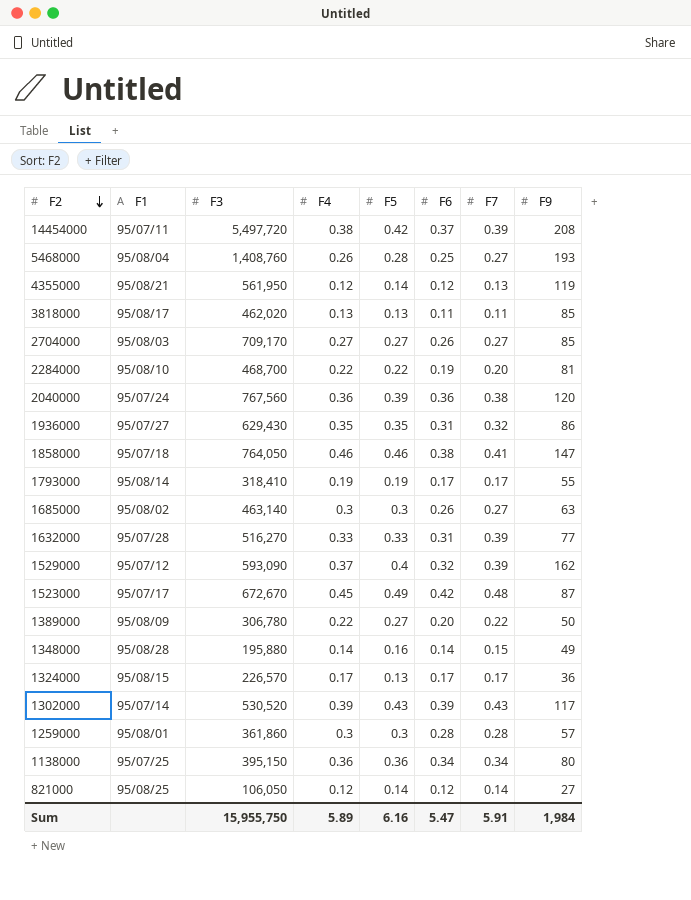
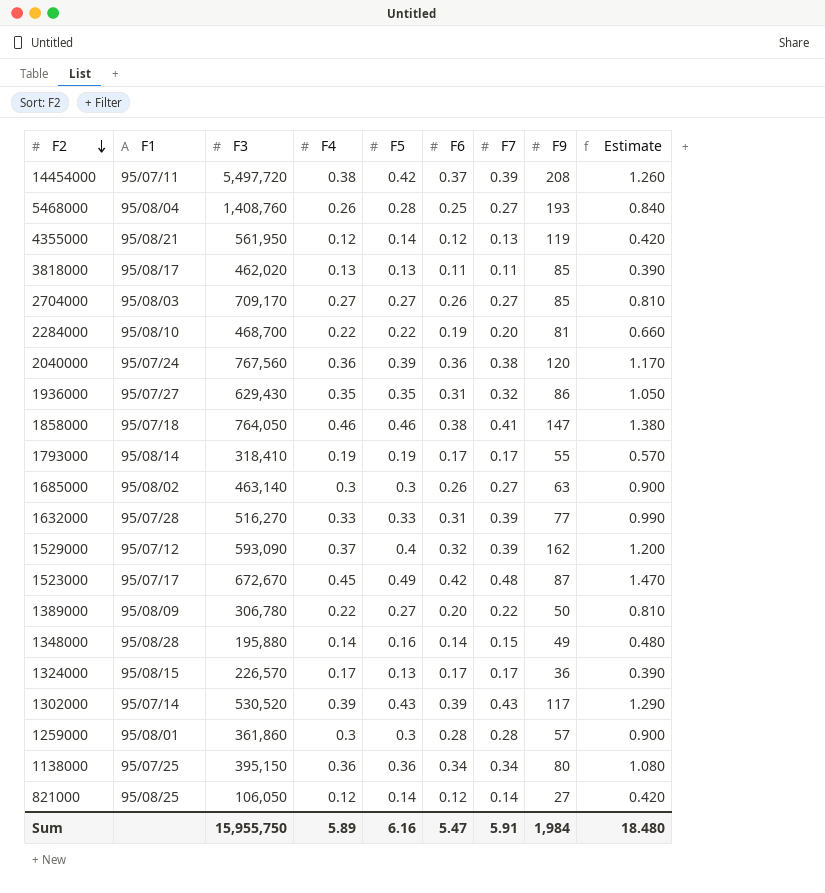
column Estimate | formula: none -> [F5] * 3

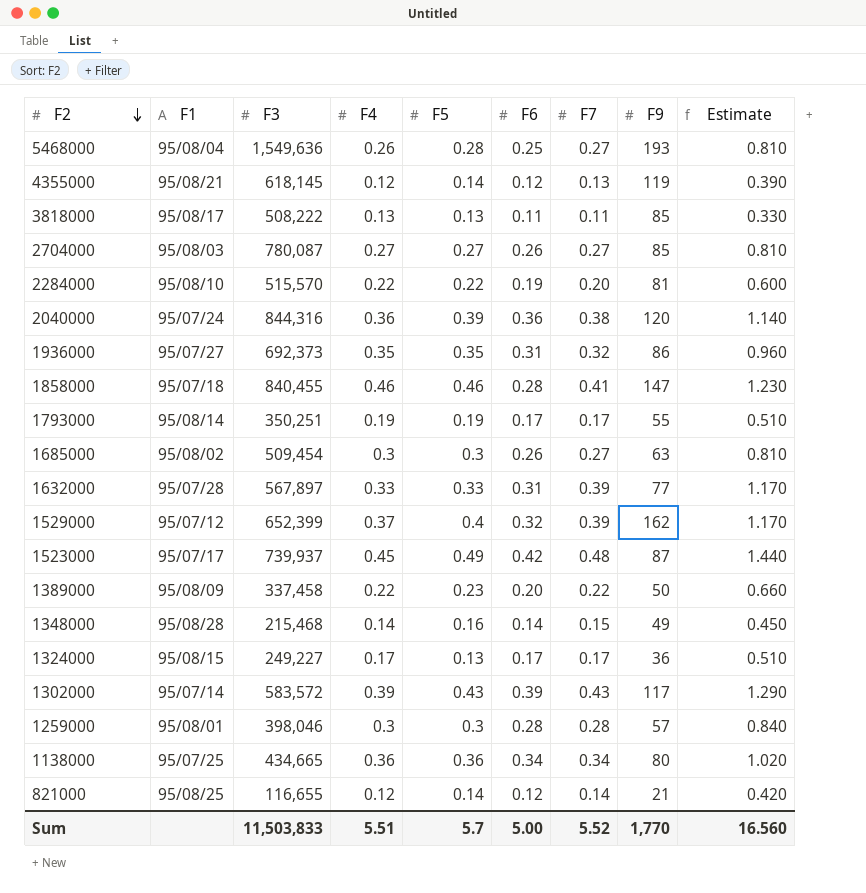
column Estimate | formula: [F5] * 3 -> [F7] * 3
row 14454000: 95/07/11 | 5,497,720 | 0.38 | 0.42 | 0.37 | 0.39 | 208 | 1.260 -> none
5468000 | F3: 1,408,760 -> 1,549,636
4355000 | F3: 561,950 -> 618,145
3818000 | F3: 462,020 -> 508,222
2704000 | F3: 709,170 -> 780,087
2284000 | F3: 468,700 -> 515,570
2040000 | F3: 767,560 -> 844,316
1936000 | F3: 629,430 -> 692,373
1858000 | F3: 764,050 -> 840,455
1858000 | F6: 0.38 -> 0.28
1793000 | F3: 318,410 -> 350,251
1685000 | F3: 463,140 -> 509,454
1632000 | F3: 516,270 -> 567,897
1529000 | F3: 593,090 -> 652,399
1523000 | F3: 672,670 -> 739,937
1389000 | F3: 306,780 -> 337,458
1389000 | F5: 0.27 -> 0.23
1348000 | F3: 195,880 -> 215,468
1324000 | F3: 226,570 -> 249,227
1302000 | F3: 530,520 -> 583,572
1259000 | F3: 361,860 -> 398,046
1138000 | F3: 395,150 -> 434,665
821000 | F3: 106,050 -> 116,655
821000 | F9: 27 -> 21
Sum | F3: 15,955,750 -> 11,503,833
Sum | F4: 5.89 -> 5.51
Sum | F5: 6.16 -> 5.7
Sum | F6: 5.47 -> 5.00
Sum | F7: 5.91 -> 5.52
Sum | F9: 1,984 -> 1,770
Sum | Estimate: 18.480 -> 16.560

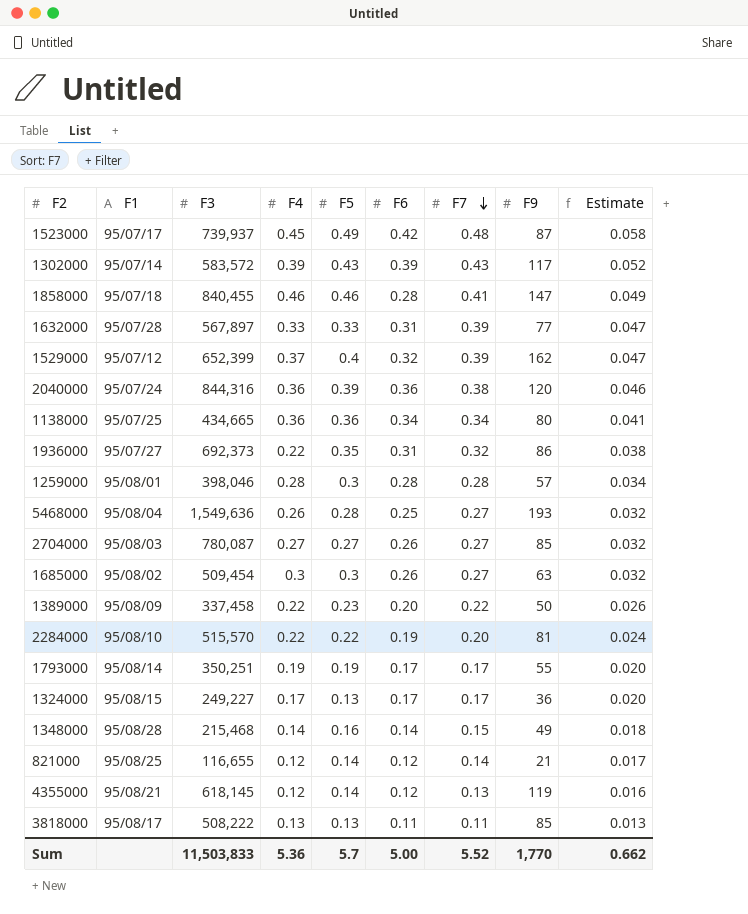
row order: F2 descending -> F7 descending
column Estimate | formula: [F7] * 3 -> [F7] * 0.12
1936000 | F4: 0.35 -> 0.22
1259000 | F4: 0.3 -> 0.28
Sum | F4: 5.51 -> 5.36
Sum | Estimate: 16.560 -> 0.662

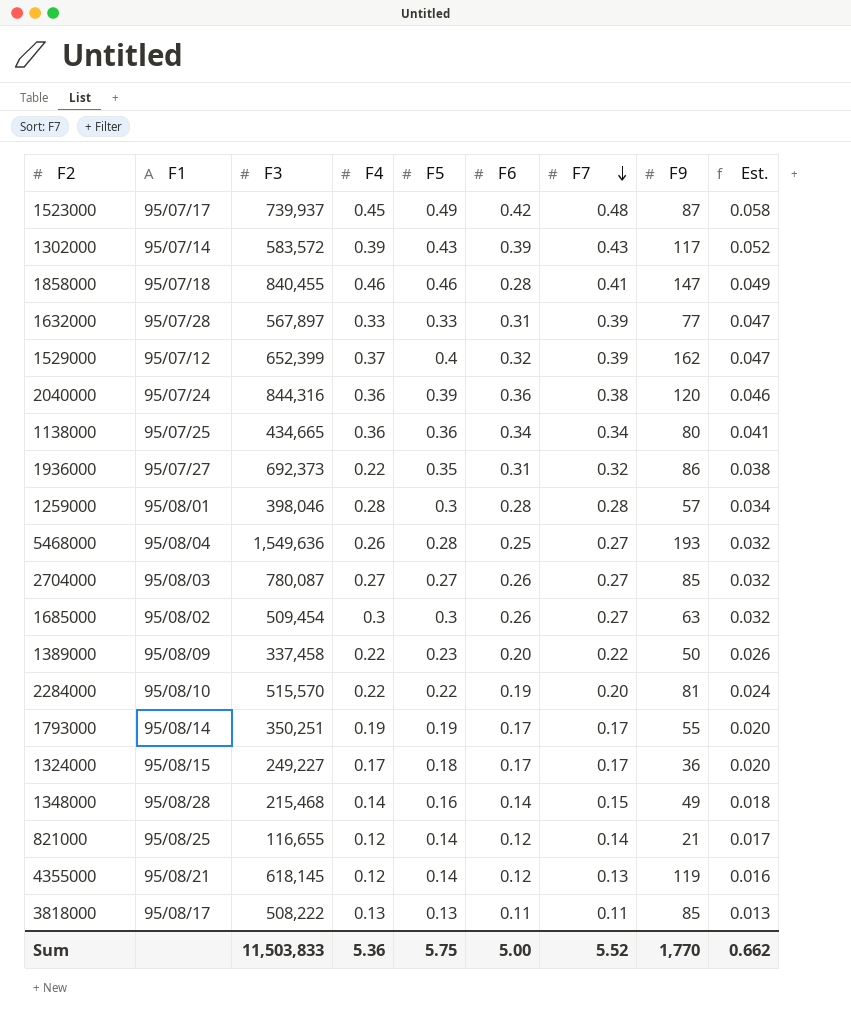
column name: Estimate -> Est.
1324000 | F5: 0.13 -> 0.18
Sum | F5: 5.7 -> 5.75

